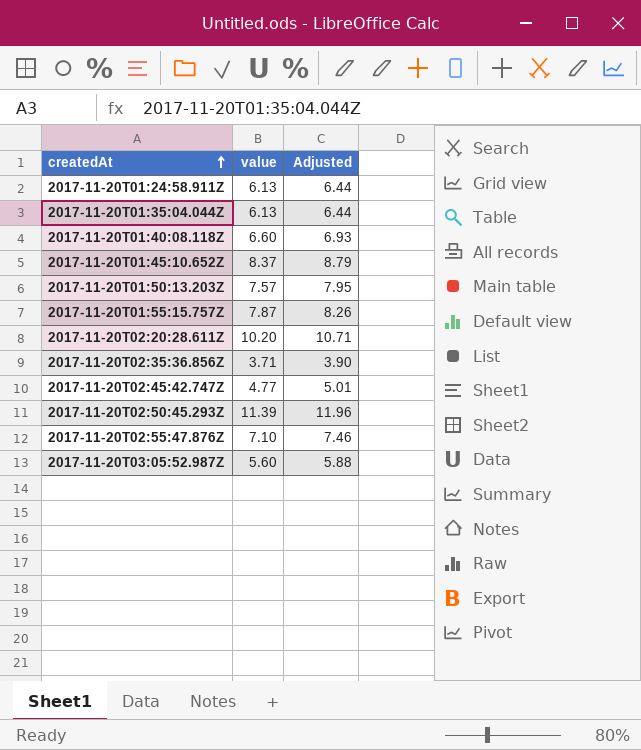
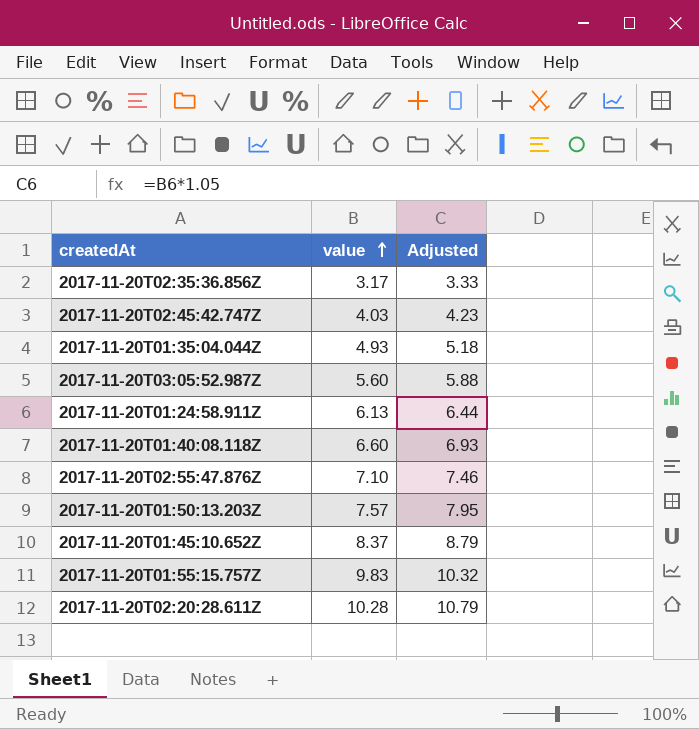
row order: createdAt ascending -> value ascending
row 2017-11-20T02:50:45.293Z: 11.39 | 11.96 -> none
2017-11-20T02:35:36.856Z | value: 3.71 -> 3.17
2017-11-20T02:35:36.856Z | Adjusted: 3.90 -> 3.33
2017-11-20T02:45:42.747Z | value: 4.77 -> 4.03
2017-11-20T02:45:42.747Z | Adjusted: 5.01 -> 4.23
2017-11-20T01:35:04.044Z | value: 6.13 -> 4.93
2017-11-20T01:35:04.044Z | Adjusted: 6.44 -> 5.18
2017-11-20T01:55:15.757Z | value: 7.87 -> 9.83
2017-11-20T01:55:15.757Z | Adjusted: 8.26 -> 10.32
2017-11-20T02:20:28.611Z | value: 10.20 -> 10.28
2017-11-20T02:20:28.611Z | Adjusted: 10.71 -> 10.79

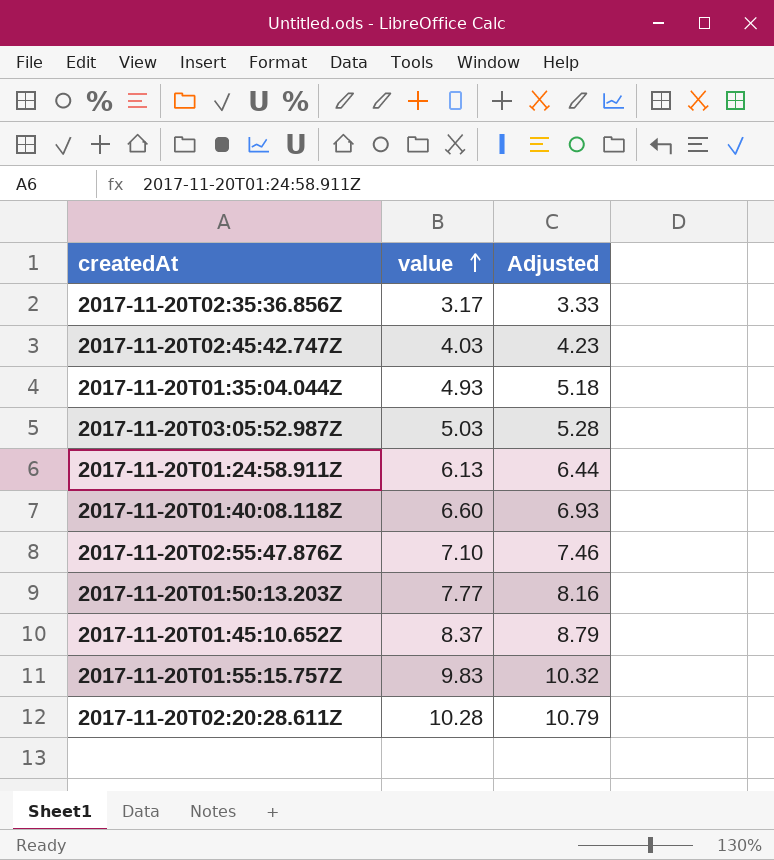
2017-11-20T03:05:52.987Z | value: 5.60 -> 5.03
2017-11-20T03:05:52.987Z | Adjusted: 5.88 -> 5.28
2017-11-20T01:50:13.203Z | value: 7.57 -> 7.77
2017-11-20T01:50:13.203Z | Adjusted: 7.95 -> 8.16

